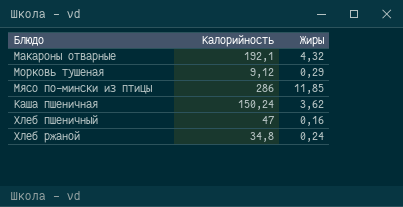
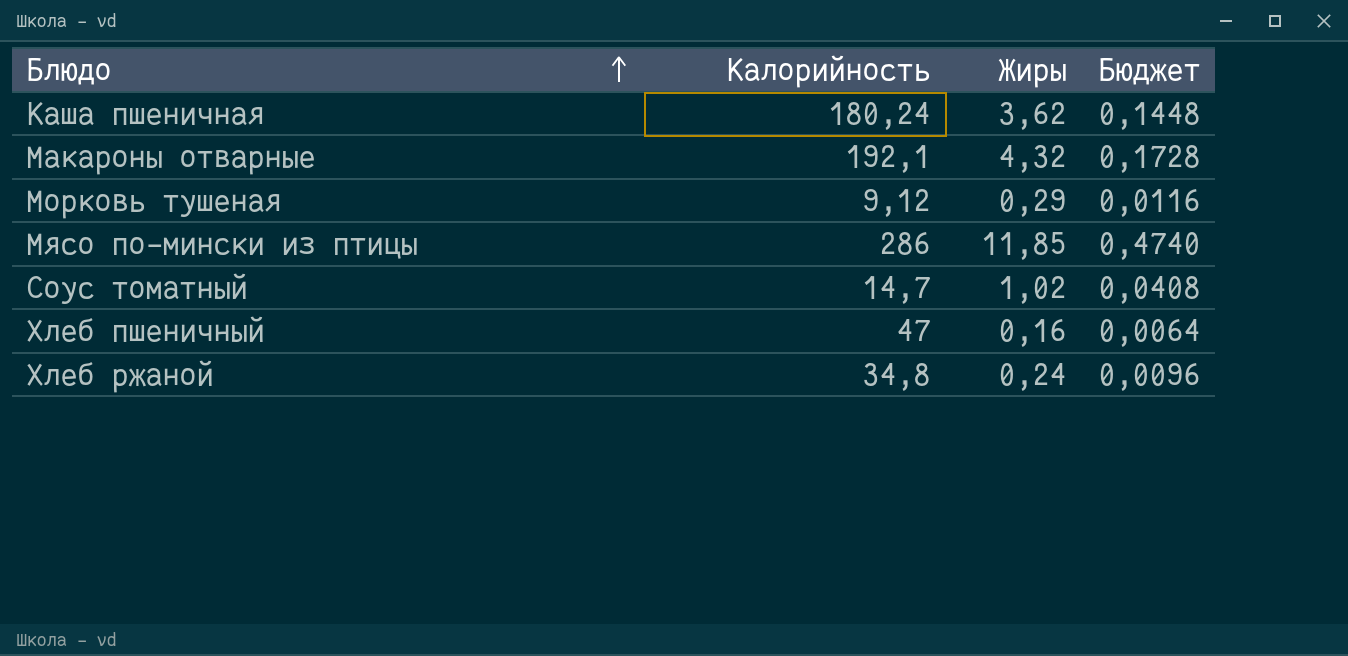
row order: none -> Блюдо ascending
column Бюджет | formula: none -> [Жиры] * 0,04
Каша пшеничная | Калорийность: 150,24 -> 180,24
row Соус томатный: none -> 14,7 | 1,02 | 0,0408

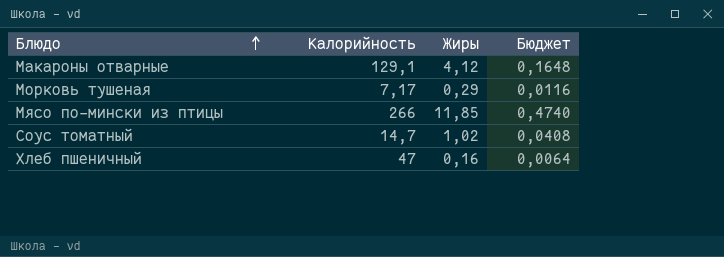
row Каша пшеничная: 180,24 | 3,62 | 0,1448 -> none
row Хлеб ржаной: 34,8 | 0,24 | 0,0096 -> none
Макароны отварные | Калорийность: 192,1 -> 129,1
Макароны отварные | Жиры: 4,32 -> 4,12
Макароны отварные | Бюджет: 0,1728 -> 0,1648
Морковь тушеная | Калорийность: 9,12 -> 7,17
Мясо по-мински из птицы | Калорийность: 286 -> 266

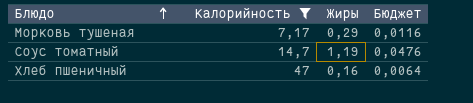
filter: none -> Калорийность <= 47
Соус томатный | Жиры: 1,02 -> 1,19
Соус томатный | Бюджет: 0,0408 -> 0,0476

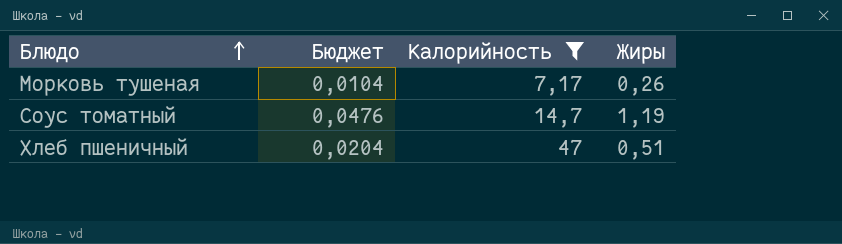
column Бюджет | position: 4 -> 2
Морковь тушеная | Бюджет: 0,0116 -> 0,0104
Морковь тушеная | Жиры: 0,29 -> 0,26
Хлеб пшеничный | Бюджет: 0,0064 -> 0,0204
Хлеб пшеничный | Жиры: 0,16 -> 0,51

